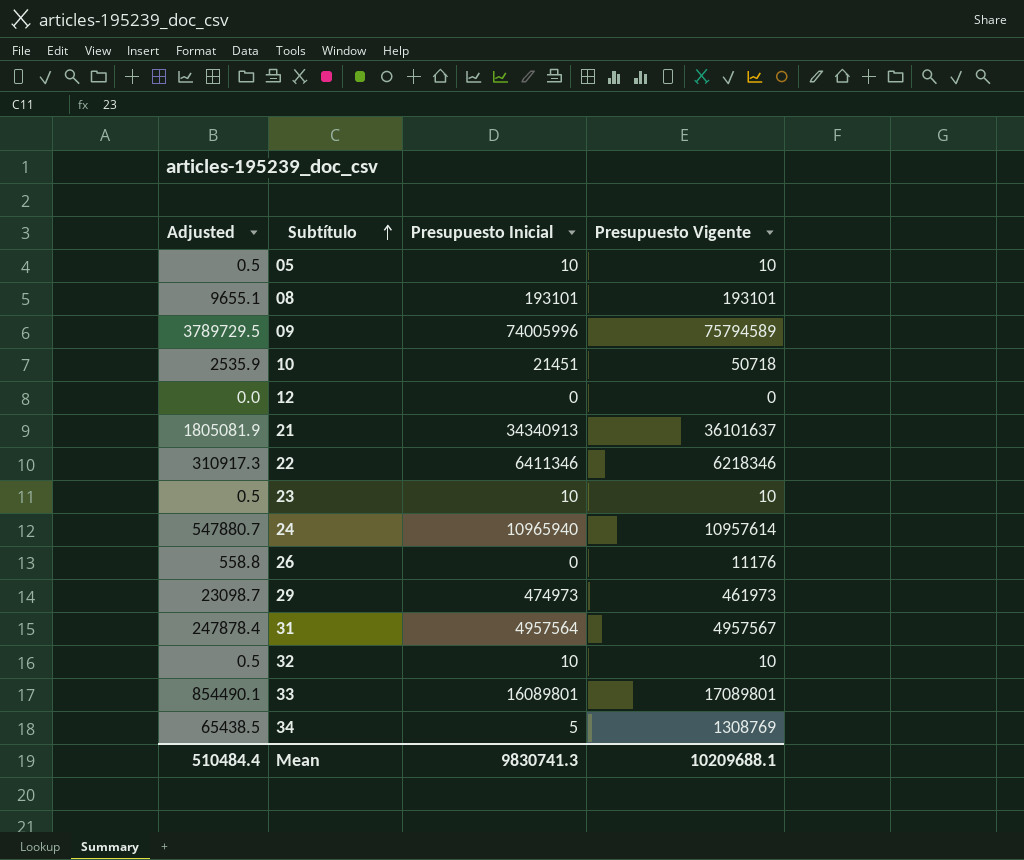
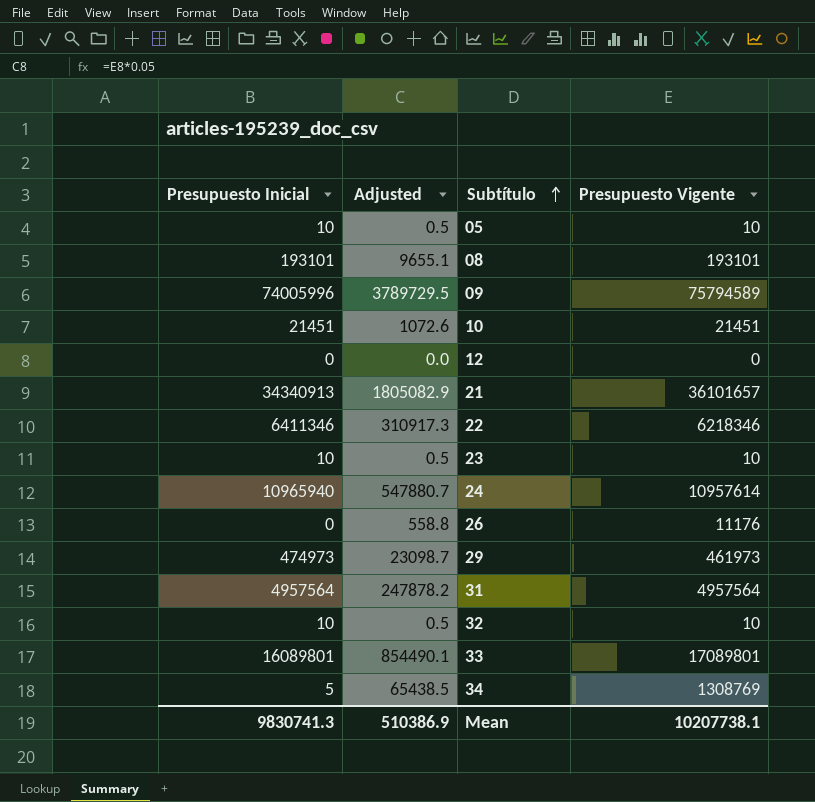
column Presupuesto Inicial | position: 3 -> 1
10 | Adjusted: 2535.9 -> 1072.6
10 | Presupuesto Vigente: 50718 -> 21451
21 | Adjusted: 1805081.9 -> 1805082.9
21 | Presupuesto Vigente: 36101637 -> 36101657
31 | Adjusted: 247878.4 -> 247878.2
31 | Presupuesto Vigente: 4957567 -> 4957564
Mean | Adjusted: 510484.4 -> 510386.9
Mean | Presupuesto Vigente: 10209688.1 -> 10207738.1

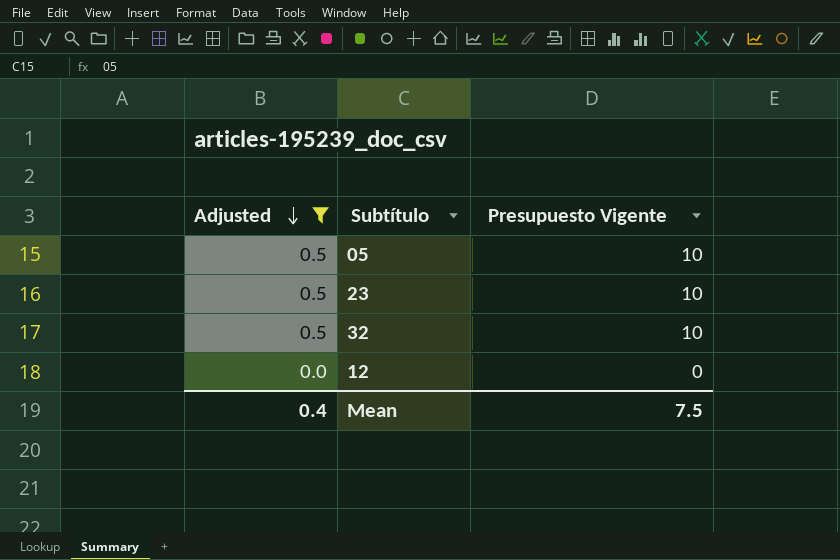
filter: none -> Adjusted <= 0.5
row order: Subtítulo ascending -> Adjusted descending
column Presupuesto Inicial | position: 1 -> none
Mean | Adjusted: 510386.9 -> 0.4
Mean | Presupuesto Vigente: 10207738.1 -> 7.5

